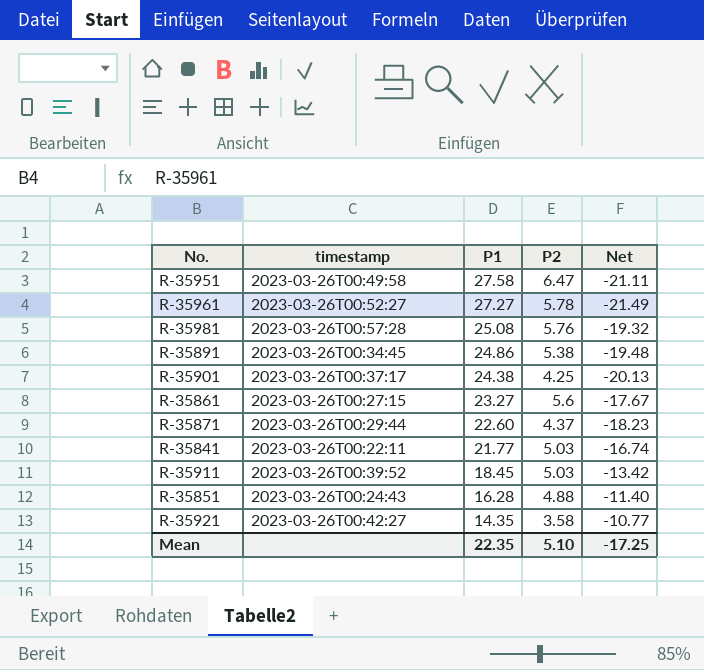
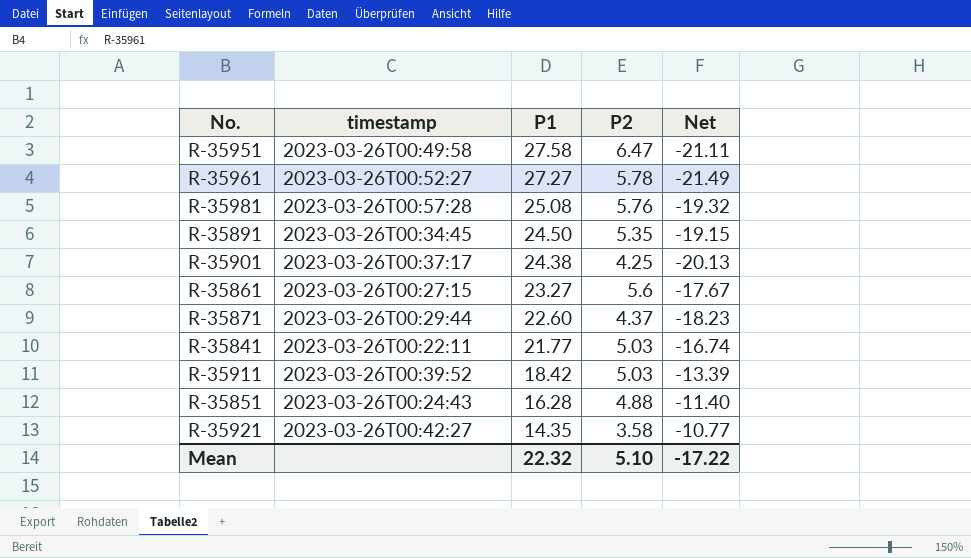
R-35891 | P1: 24.86 -> 24.50
R-35891 | P2: 5.38 -> 5.35
R-35891 | Net: -19.48 -> -19.15
R-35911 | P1: 18.45 -> 18.42
R-35911 | Net: -13.42 -> -13.39
Mean | P1: 22.35 -> 22.32
Mean | Net: -17.25 -> -17.22

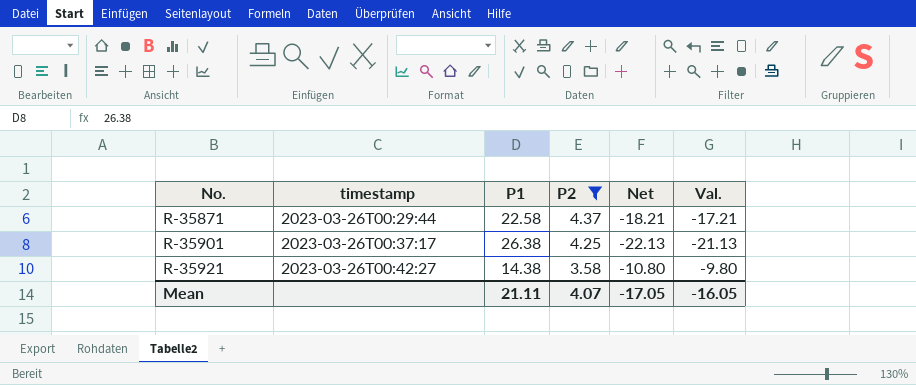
filter: none -> P2 <= 4.37
row order: P1 descending -> No. ascending
column Val. | formula: none -> [Net] + 1
R-35871 | P1: 22.60 -> 22.58
R-35871 | Net: -18.23 -> -18.21
R-35901 | P1: 24.38 -> 26.38
R-35901 | Net: -20.13 -> -22.13
R-35921 | P1: 14.35 -> 14.38
R-35921 | Net: -10.77 -> -10.80
Mean | P1: 22.32 -> 21.11
Mean | P2: 5.10 -> 4.07
Mean | Net: -17.22 -> -17.05

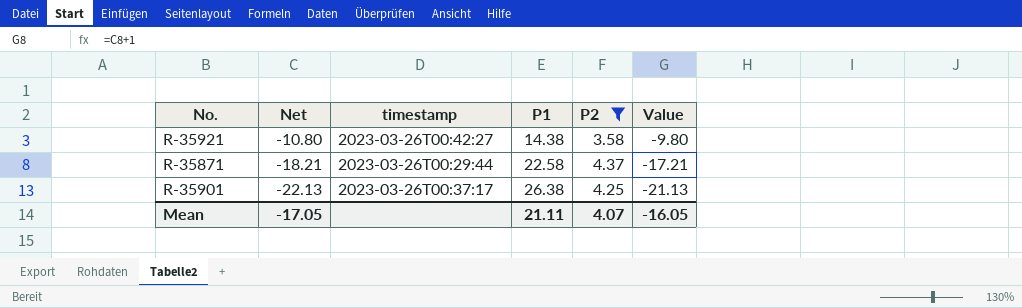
row order: No. ascending -> Net descending
column Net | position: 5 -> 2
column name: Val. -> Value

